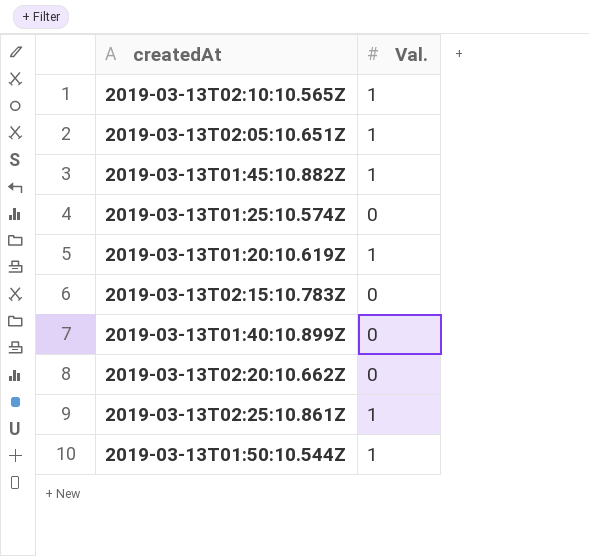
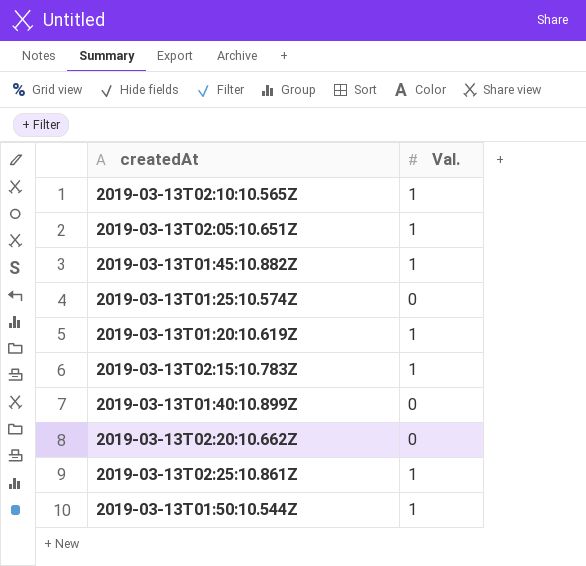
2019-03-13T02:15:10.783Z | Val.: 0 -> 1

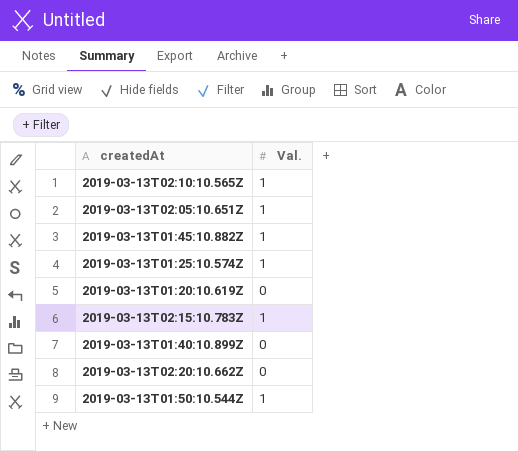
row 2019-03-13T02:25:10.861Z: 1 -> none
2019-03-13T01:25:10.574Z | Val.: 0 -> 1
2019-03-13T01:20:10.619Z | Val.: 1 -> 0

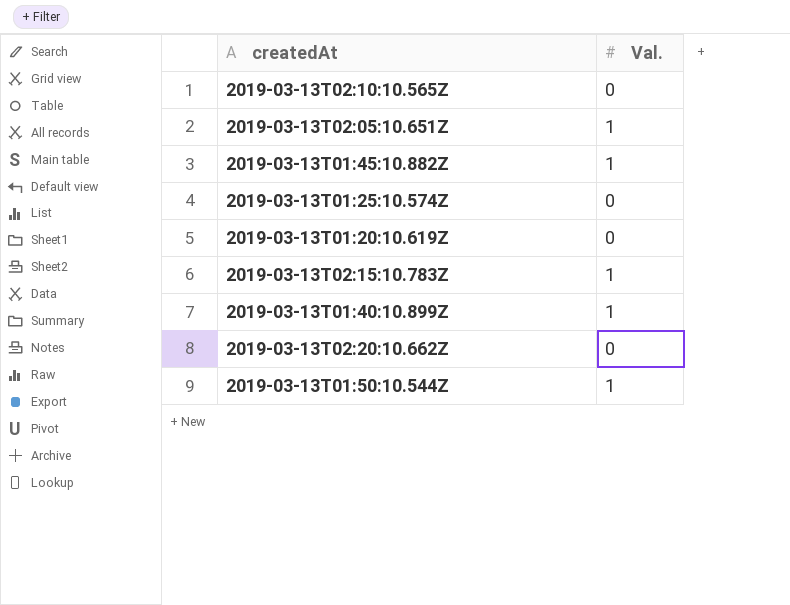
2019-03-13T02:10:10.565Z | Val.: 1 -> 0
2019-03-13T01:25:10.574Z | Val.: 1 -> 0
2019-03-13T01:40:10.899Z | Val.: 0 -> 1

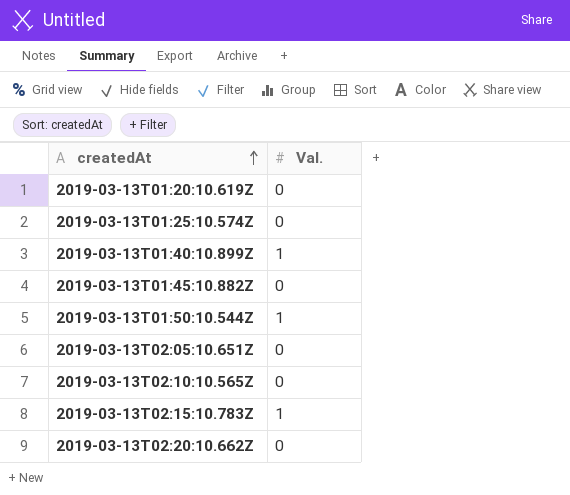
row order: none -> createdAt ascending
2019-03-13T01:45:10.882Z | Val.: 1 -> 0
2019-03-13T02:05:10.651Z | Val.: 1 -> 0

